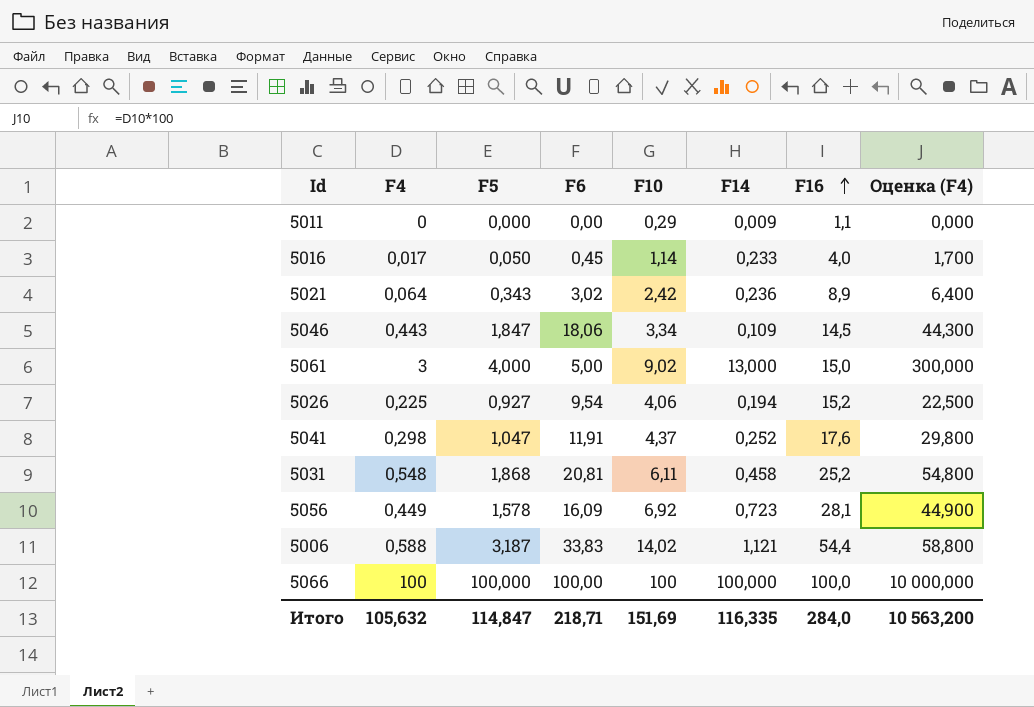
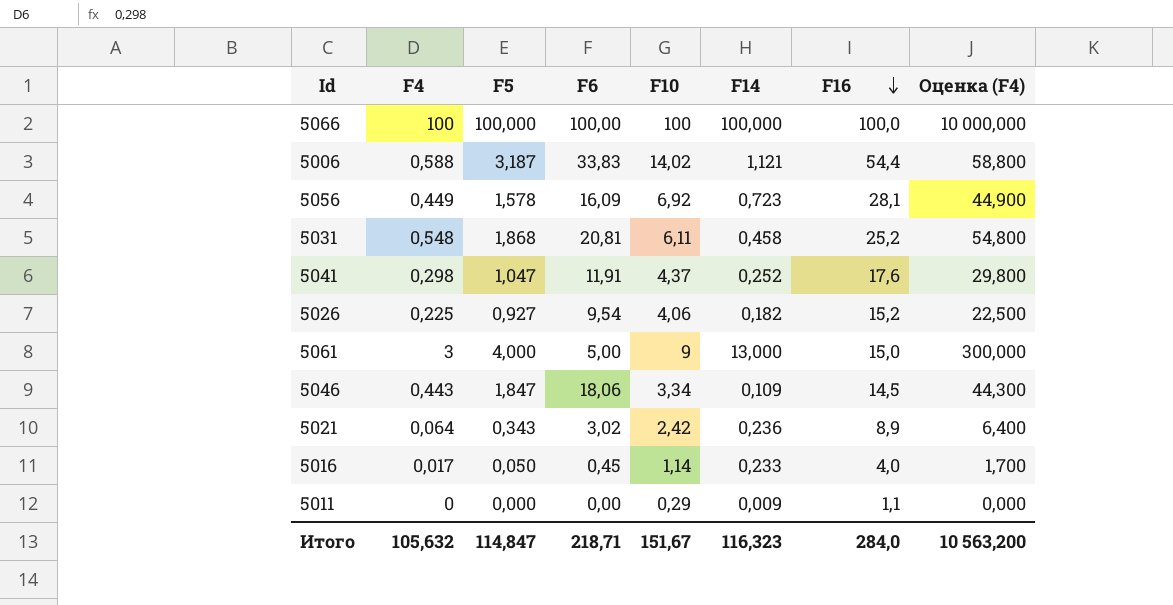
row order: F16 ascending -> F16 descending
5026 | F14: 0,194 -> 0,182
5061 | F10: 9,02 -> 9
Итого | F10: 151,69 -> 151,67
Итого | F14: 116,335 -> 116,323

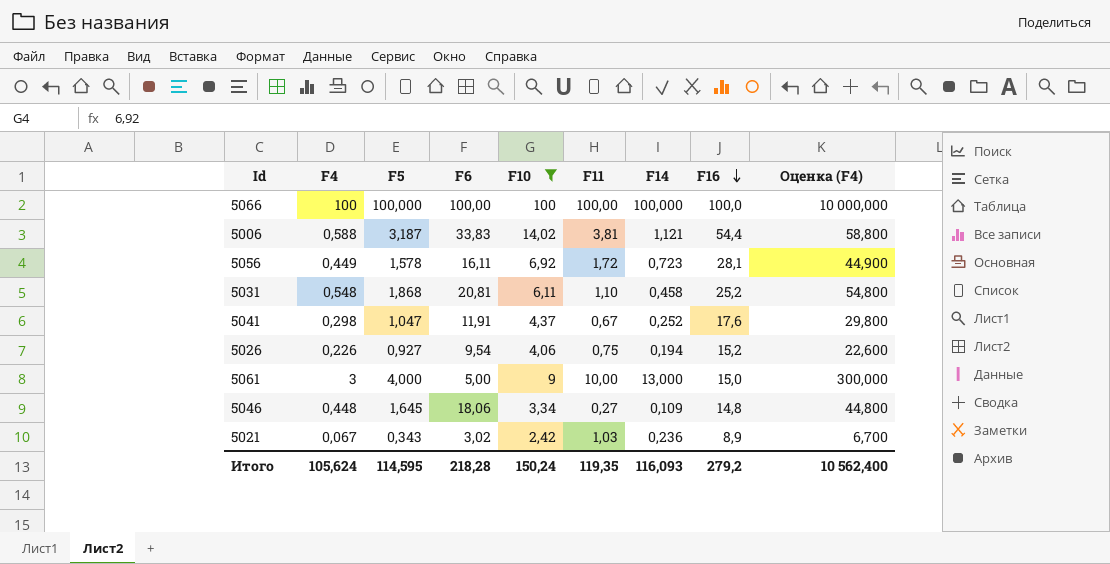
filter: none -> F10 >= 2,42
column F11 | position: none -> 6
5056 | F6: 16,09 -> 16,11
5026 | F4: 0,225 -> 0,226
5026 | F14: 0,182 -> 0,194
5026 | Оценка (F4): 22,500 -> 22,600
5046 | F4: 0,443 -> 0,448
5046 | F5: 1,847 -> 1,645
5046 | F16: 14,5 -> 14,8
5046 | Оценка (F4): 44,300 -> 44,800
5021 | F4: 0,064 -> 0,067
5021 | Оценка (F4): 6,400 -> 6,700
Итого | F4: 105,632 -> 105,624
Итого | F5: 114,847 -> 114,595
Итого | F6: 218,71 -> 218,28
Итого | F10: 151,67 -> 150,24
Итого | F14: 116,323 -> 116,093
Итого | F16: 284,0 -> 279,2
Итого | Оценка (F4): 10 563,200 -> 10 562,400

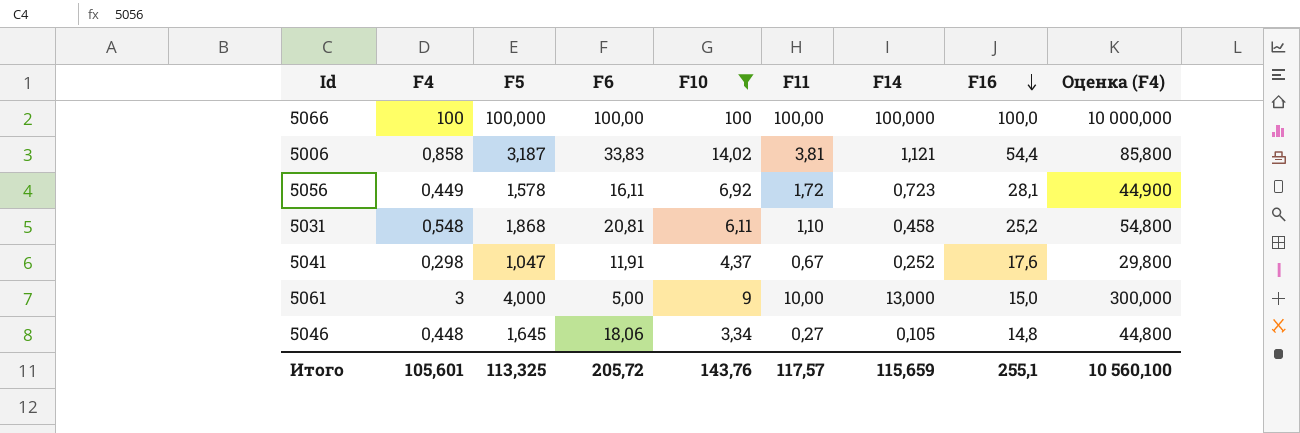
row 5026: 0,226 | 0,927 | 9,54 | 4,06 | 0,75 | 0,194 | 15,2 | 22,600 -> none
row 5021: 0,067 | 0,343 | 3,02 | 2,42 | 1,03 | 0,236 | 8,9 | 6,700 -> none
5006 | F4: 0,588 -> 0,858
5006 | Оценка (F4): 58,800 -> 85,800
5046 | F14: 0,109 -> 0,105
Итого | F4: 105,624 -> 105,601
Итого | F5: 114,595 -> 113,325
Итого | F6: 218,28 -> 205,72
Итого | F10: 150,24 -> 143,76
Итого | F11: 119,35 -> 117,57
Итого | F14: 116,093 -> 115,659
Итого | F16: 279,2 -> 255,1
Итого | Оценка (F4): 10 562,400 -> 10 560,100

